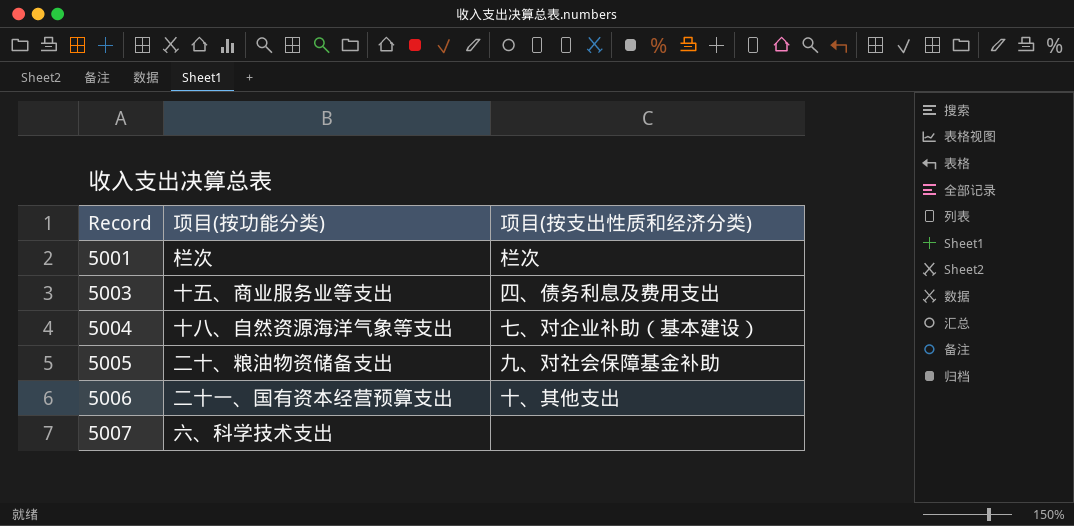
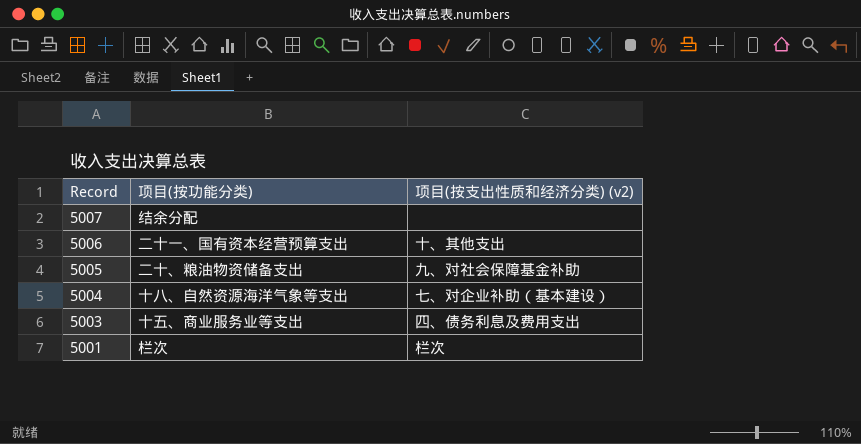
row order: Record ascending -> Record descending
column name: 项目(按支出性质和经济分类) -> 项目(按支出性质和经济分类) (v2)
5007 | 项目(按功能分类): 六、科学技术支出 -> 结余分配

